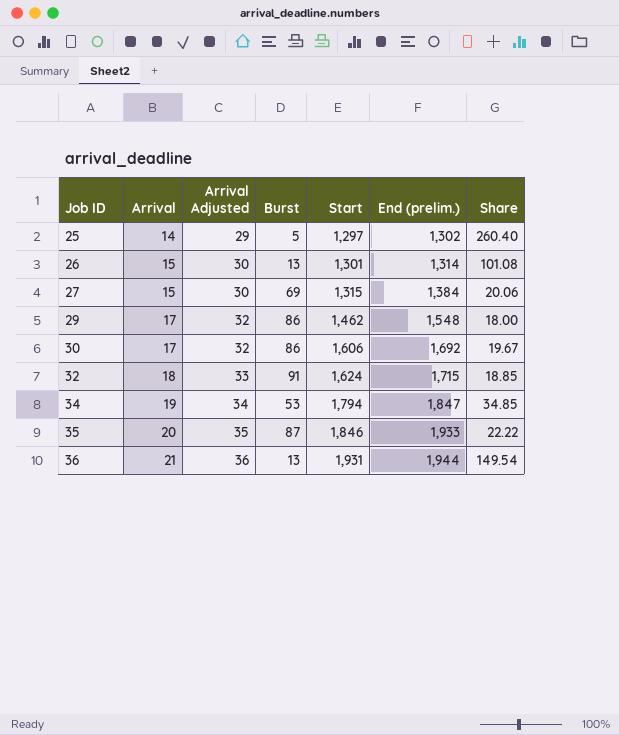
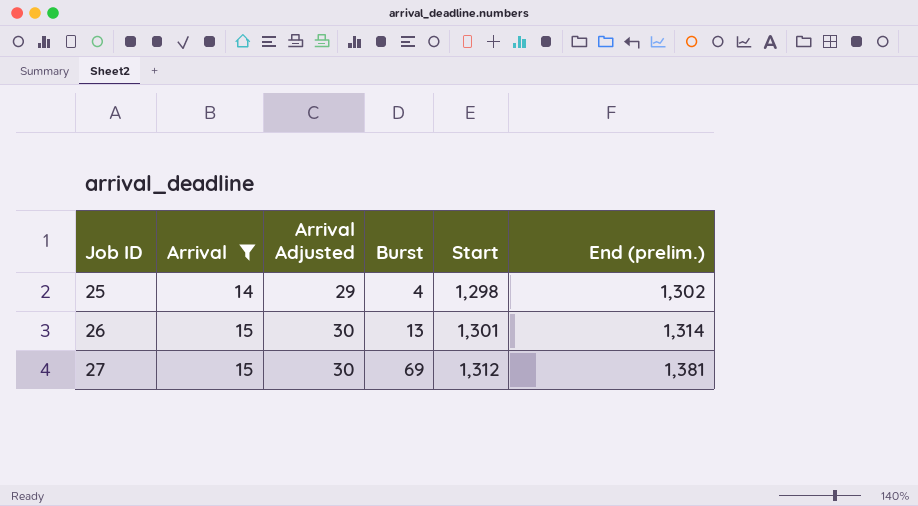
filter: none -> Arrival <= 15
column Share | formula: [End (prelim.)] / [Burst] -> none
25 | Burst: 5 -> 4
25 | Start: 1,297 -> 1,298
27 | Start: 1,315 -> 1,312
27 | End (prelim.): 1,384 -> 1,381

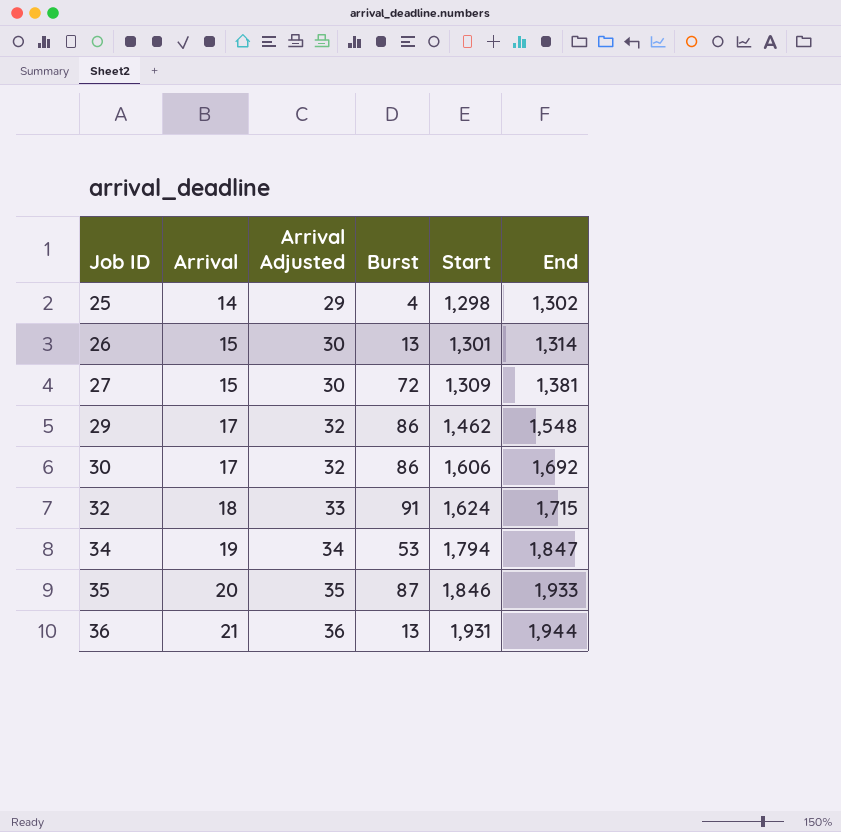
filter: Arrival <= 15 -> none
column name: End (prelim.) -> End
27 | Burst: 69 -> 72
27 | Start: 1,312 -> 1,309

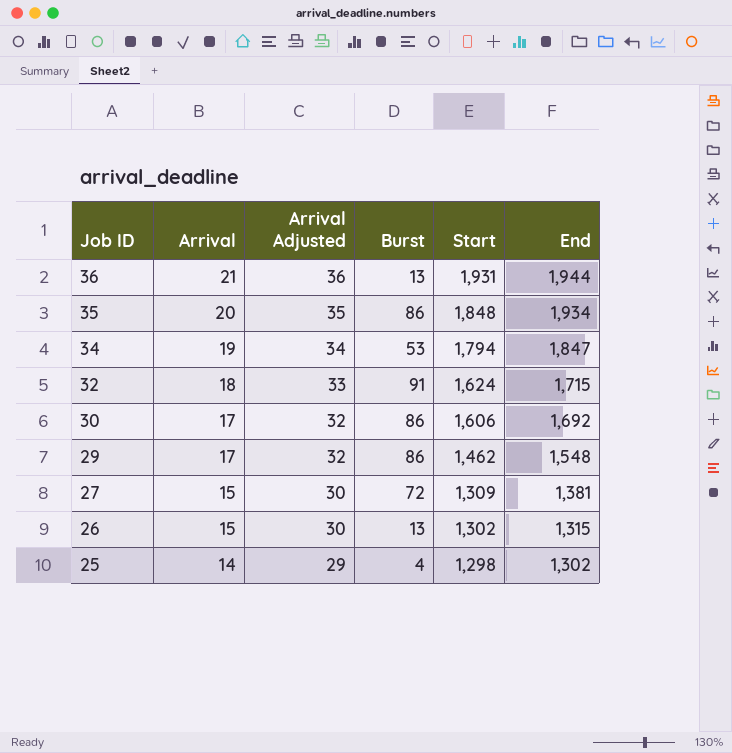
row order: Job ID ascending -> Job ID descending
35 | Burst: 87 -> 86
35 | Start: 1,846 -> 1,848
35 | End: 1,933 -> 1,934
26 | Start: 1,301 -> 1,302
26 | End: 1,314 -> 1,315

